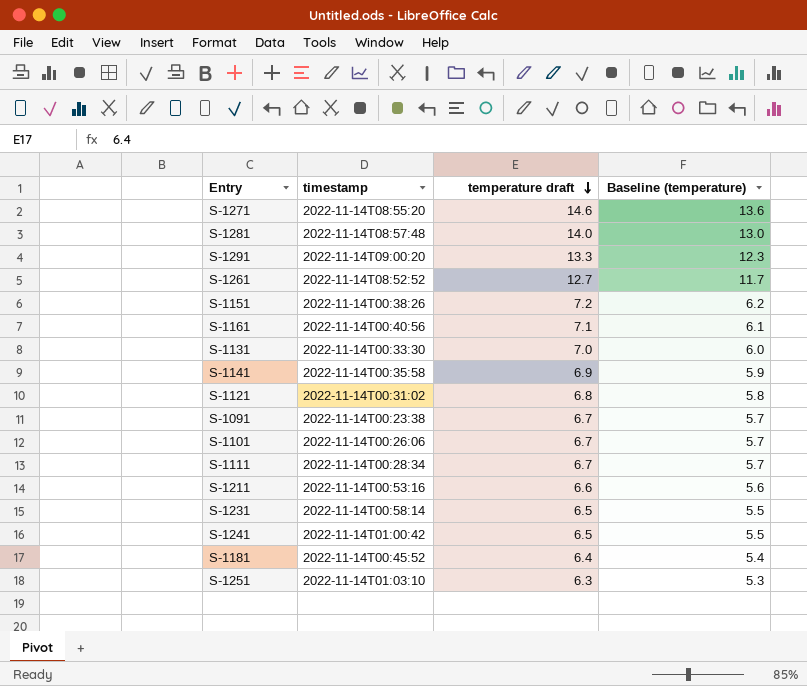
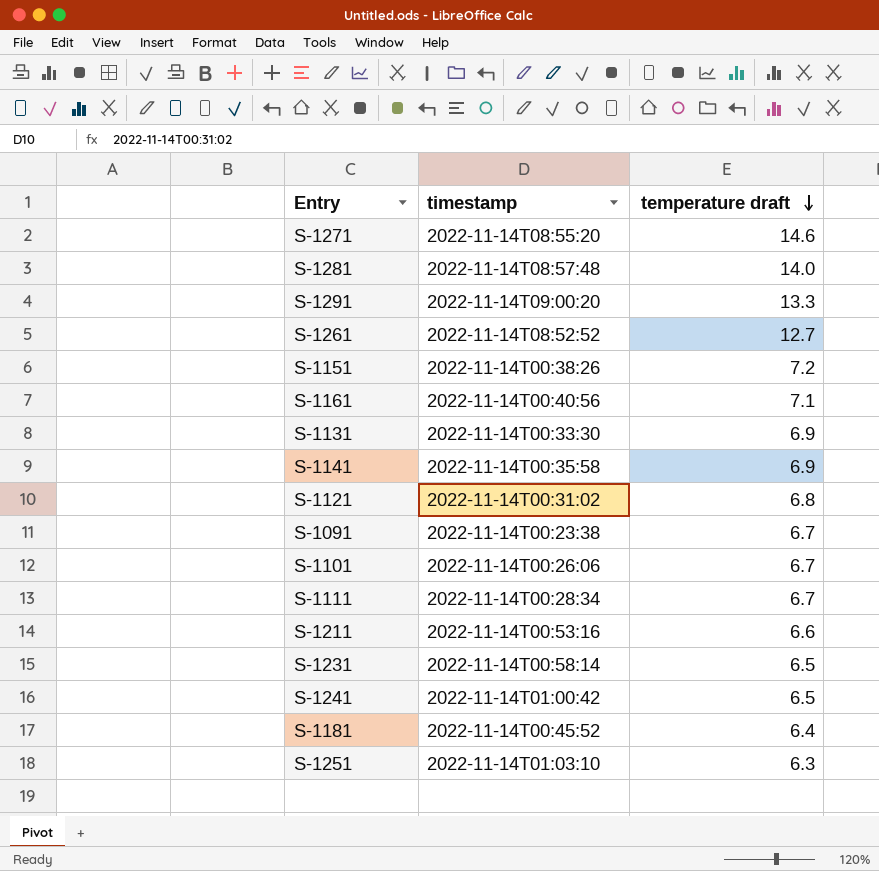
column Baseline (temperature) | formula: [temperature draft] - 1 -> none
S-1131 | temperature draft: 7.0 -> 6.9

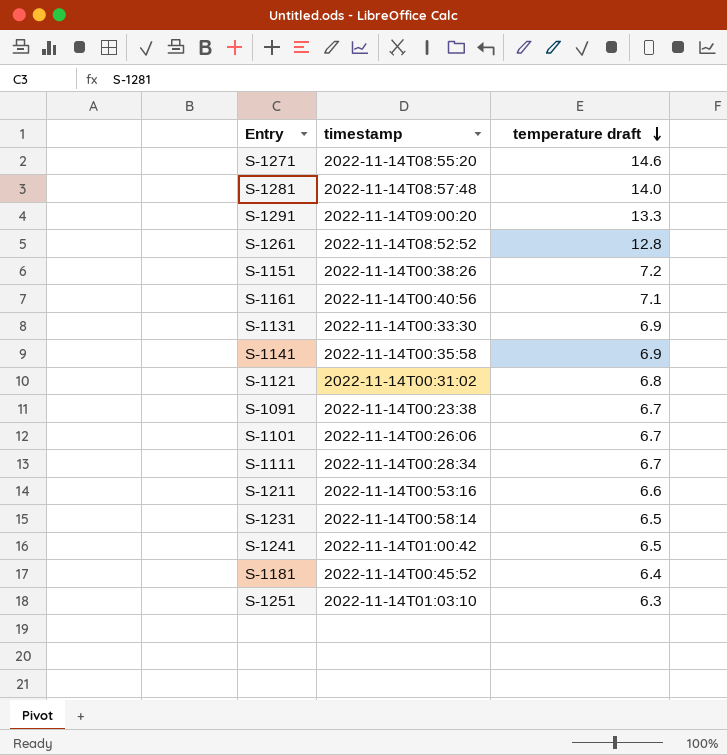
S-1261 | temperature draft: 12.7 -> 12.8

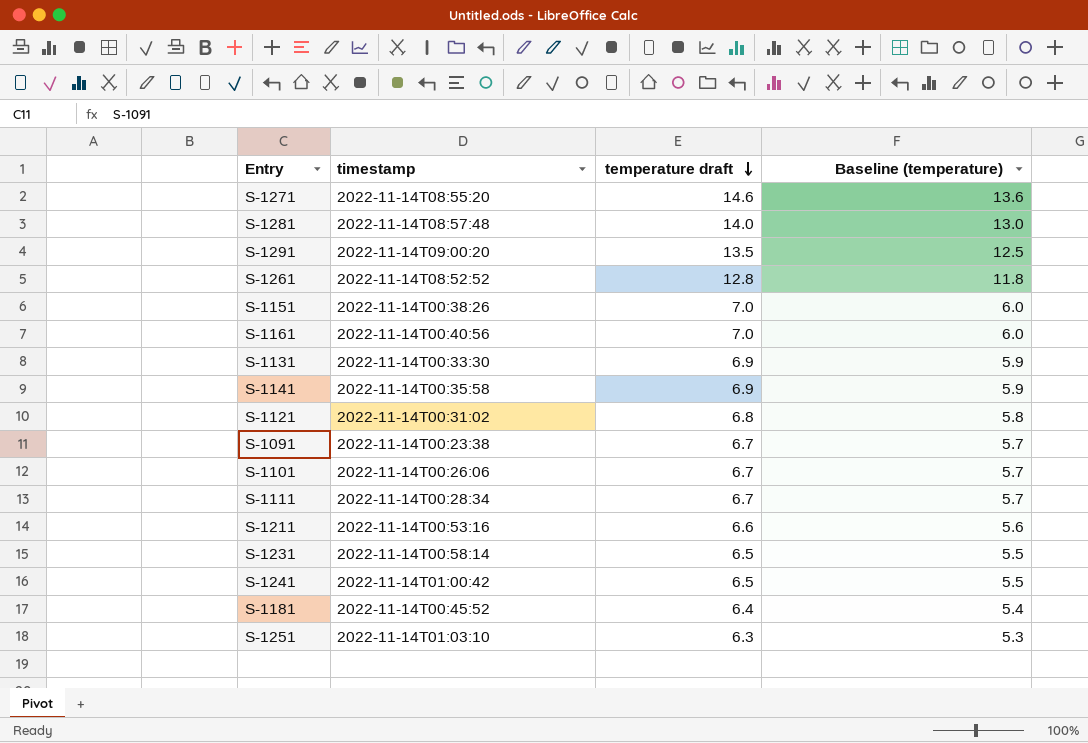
column Baseline (temperature) | formula: none -> [temperature draft] - 1
S-1291 | temperature draft: 13.3 -> 13.5
S-1151 | temperature draft: 7.2 -> 7.0
S-1161 | temperature draft: 7.1 -> 7.0

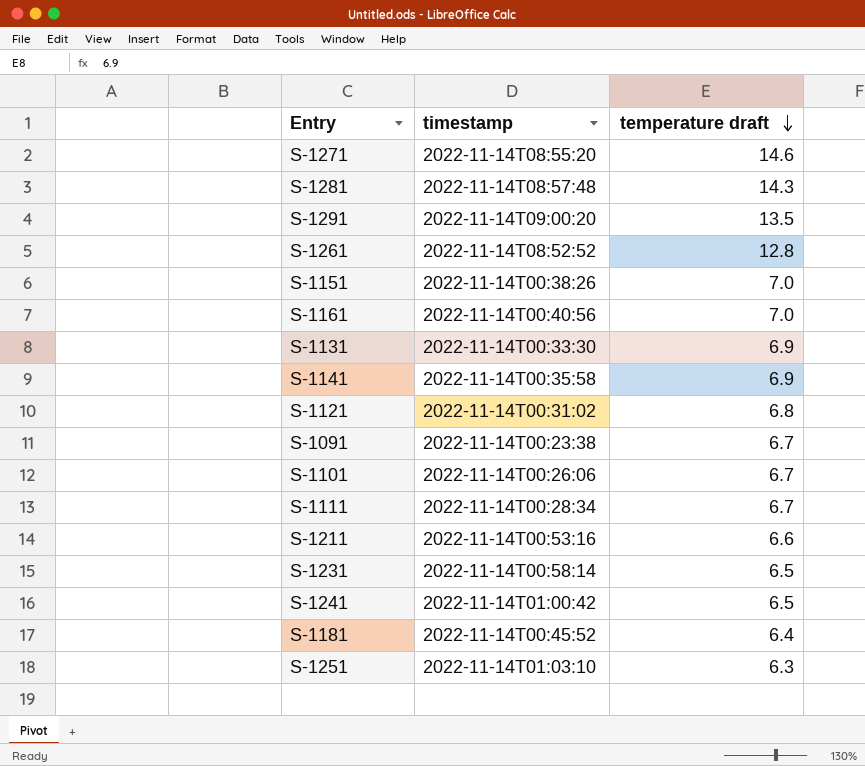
column Baseline (temperature) | formula: [temperature draft] - 1 -> none
S-1281 | temperature draft: 14.0 -> 14.3

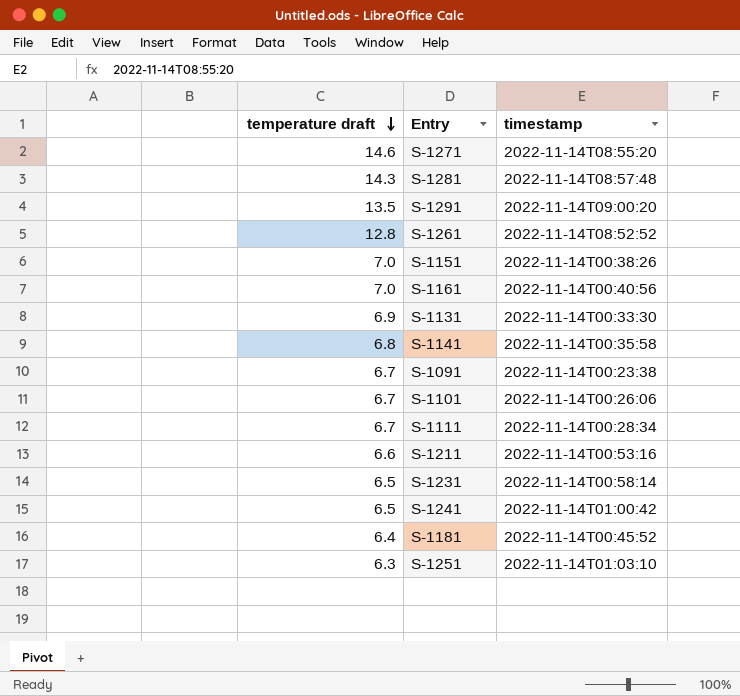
column temperature draft | position: 3 -> 1
row S-1121: 2022-11-14T00:31:02 | 6.8 -> none
S-1141 | temperature draft: 6.9 -> 6.8

